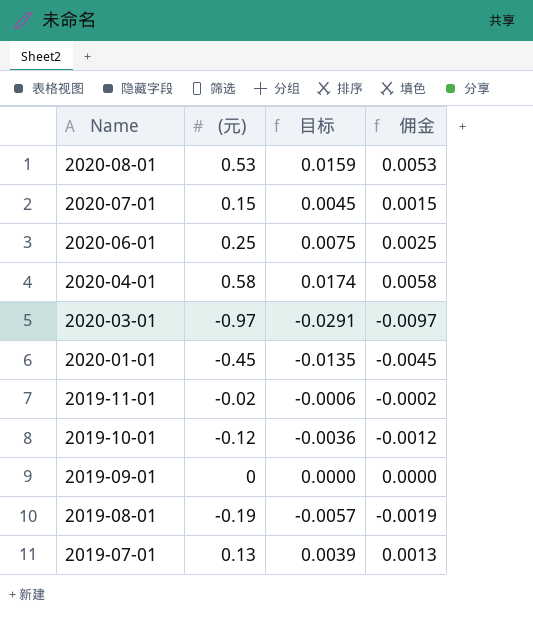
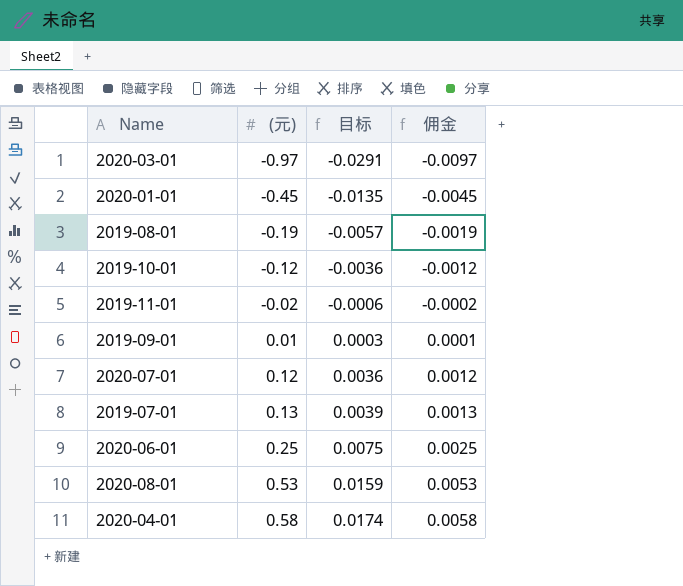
row order: Name descending -> (元) ascending
2019-09-01 | (元): 0 -> 0.01
2019-09-01 | 目标: 0.0000 -> 0.0003
2019-09-01 | 佣金: 0.0000 -> 0.0001
2020-07-01 | (元): 0.15 -> 0.12
2020-07-01 | 目标: 0.0045 -> 0.0036
2020-07-01 | 佣金: 0.0015 -> 0.0012

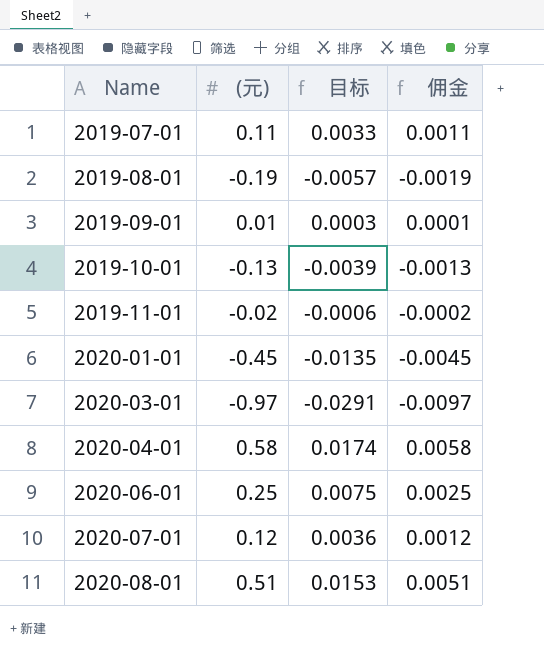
row order: (元) ascending -> Name ascending
2019-07-01 | (元): 0.13 -> 0.11
2019-07-01 | 目标: 0.0039 -> 0.0033
2019-07-01 | 佣金: 0.0013 -> 0.0011
2019-10-01 | (元): -0.12 -> -0.13
2019-10-01 | 目标: -0.0036 -> -0.0039
2019-10-01 | 佣金: -0.0012 -> -0.0013
2020-08-01 | (元): 0.53 -> 0.51
2020-08-01 | 目标: 0.0159 -> 0.0153
2020-08-01 | 佣金: 0.0053 -> 0.0051

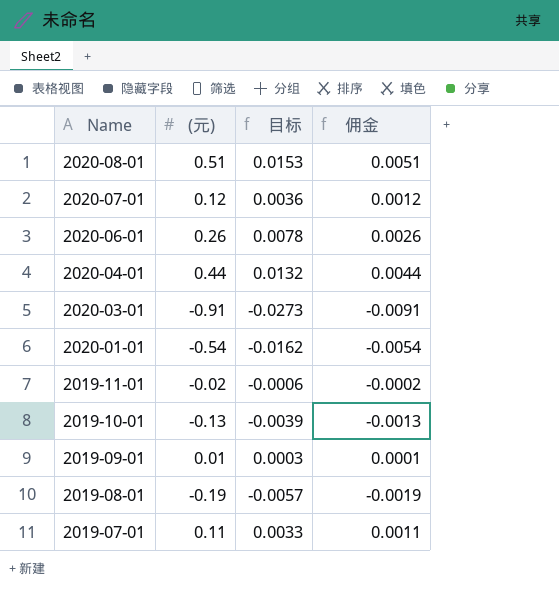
row order: Name ascending -> Name descending
2020-06-01 | (元): 0.25 -> 0.26
2020-06-01 | 目标: 0.0075 -> 0.0078
2020-06-01 | 佣金: 0.0025 -> 0.0026
2020-04-01 | (元): 0.58 -> 0.44
2020-04-01 | 目标: 0.0174 -> 0.0132
2020-04-01 | 佣金: 0.0058 -> 0.0044
2020-03-01 | (元): -0.97 -> -0.91
2020-03-01 | 目标: -0.0291 -> -0.0273
2020-03-01 | 佣金: -0.0097 -> -0.0091
2020-01-01 | (元): -0.45 -> -0.54
2020-01-01 | 目标: -0.0135 -> -0.0162
2020-01-01 | 佣金: -0.0045 -> -0.0054

